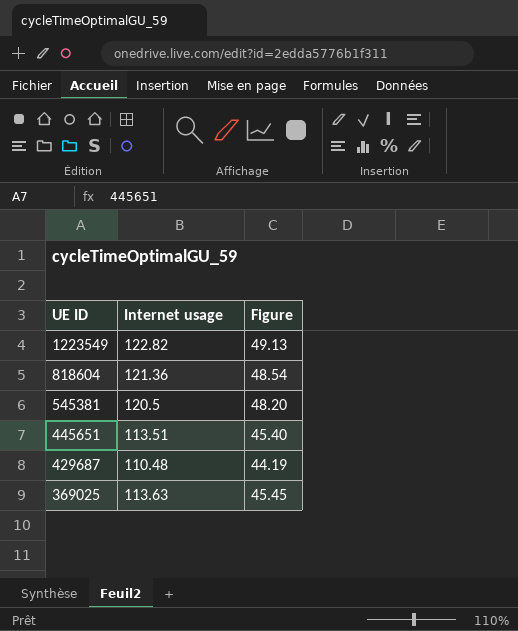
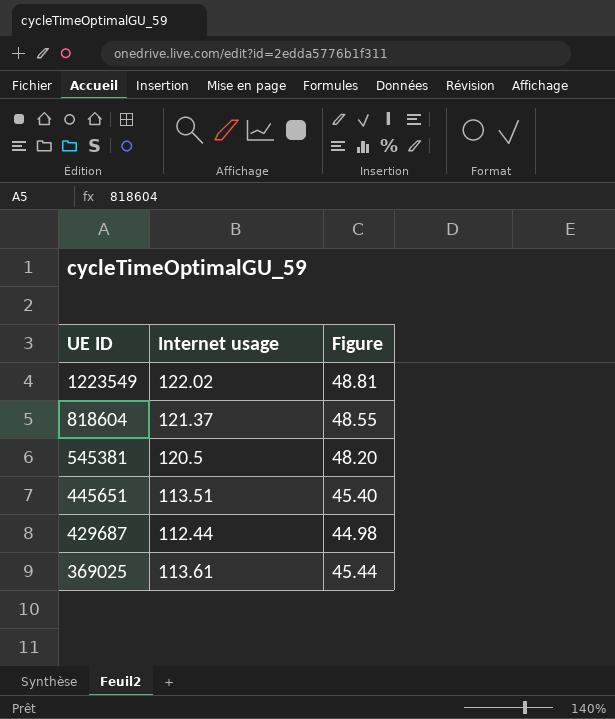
1223549 | Internet usage: 122.82 -> 122.02
1223549 | Figure: 49.13 -> 48.81
818604 | Internet usage: 121.36 -> 121.37
818604 | Figure: 48.54 -> 48.55
429687 | Internet usage: 110.48 -> 112.44
429687 | Figure: 44.19 -> 44.98
369025 | Internet usage: 113.63 -> 113.61
369025 | Figure: 45.45 -> 45.44

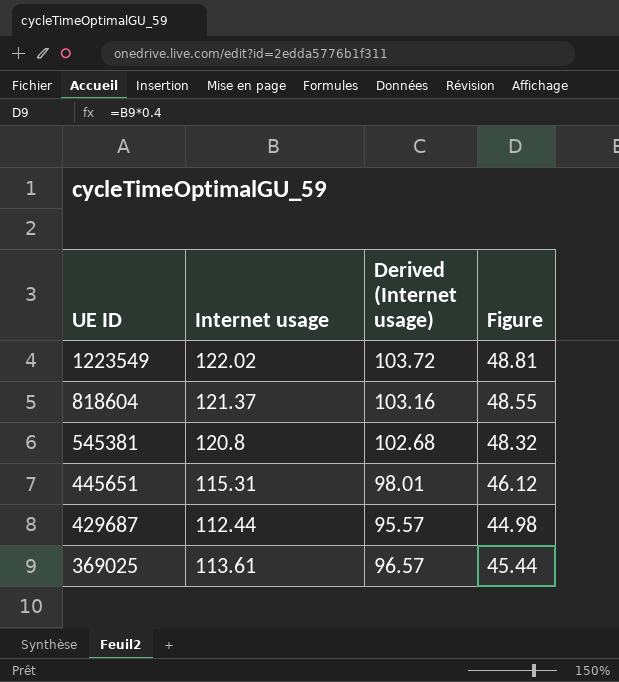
column Derived (Internet usage) | formula: none -> [Internet usage] * 0.85
545381 | Internet usage: 120.5 -> 120.8
545381 | Figure: 48.20 -> 48.32
445651 | Internet usage: 113.51 -> 115.31
445651 | Figure: 45.40 -> 46.12

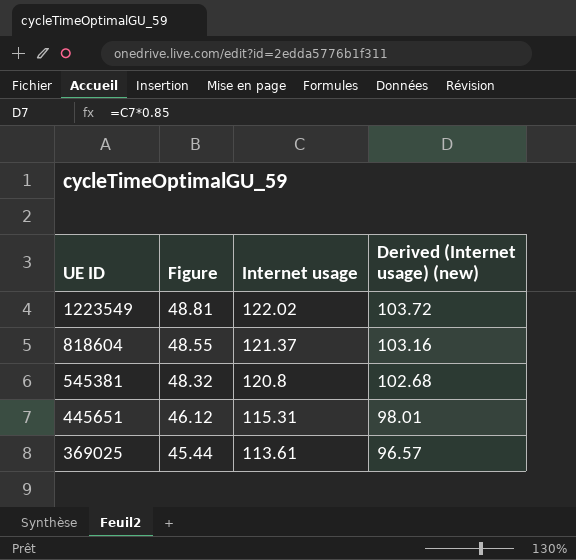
column Figure | position: 4 -> 2
column name: Derived (Internet usage) -> Derived (Internet usage) (new)
row 429687: 112.44 | 95.57 | 44.98 -> none

